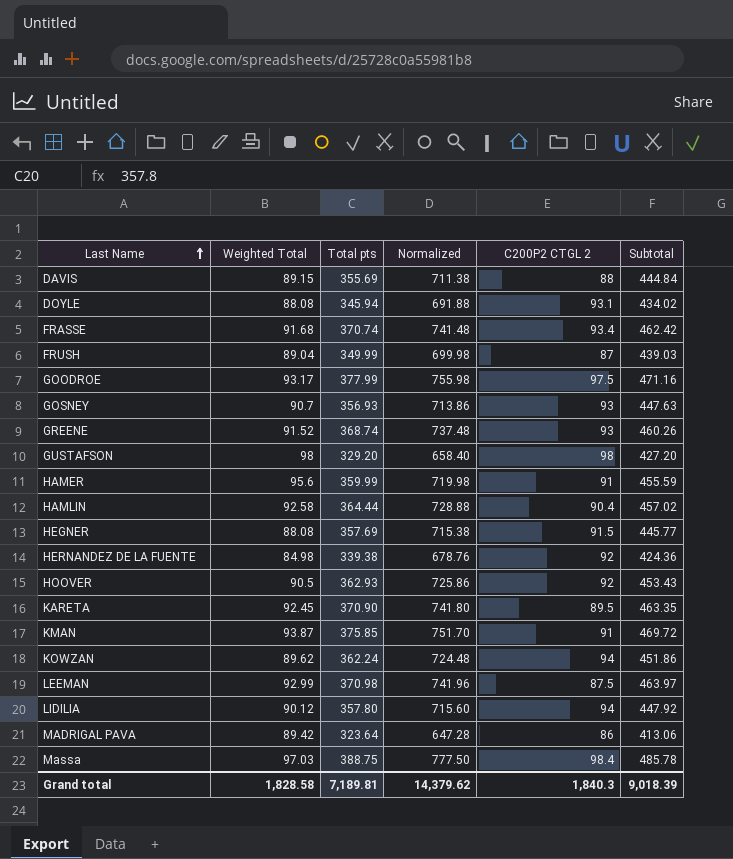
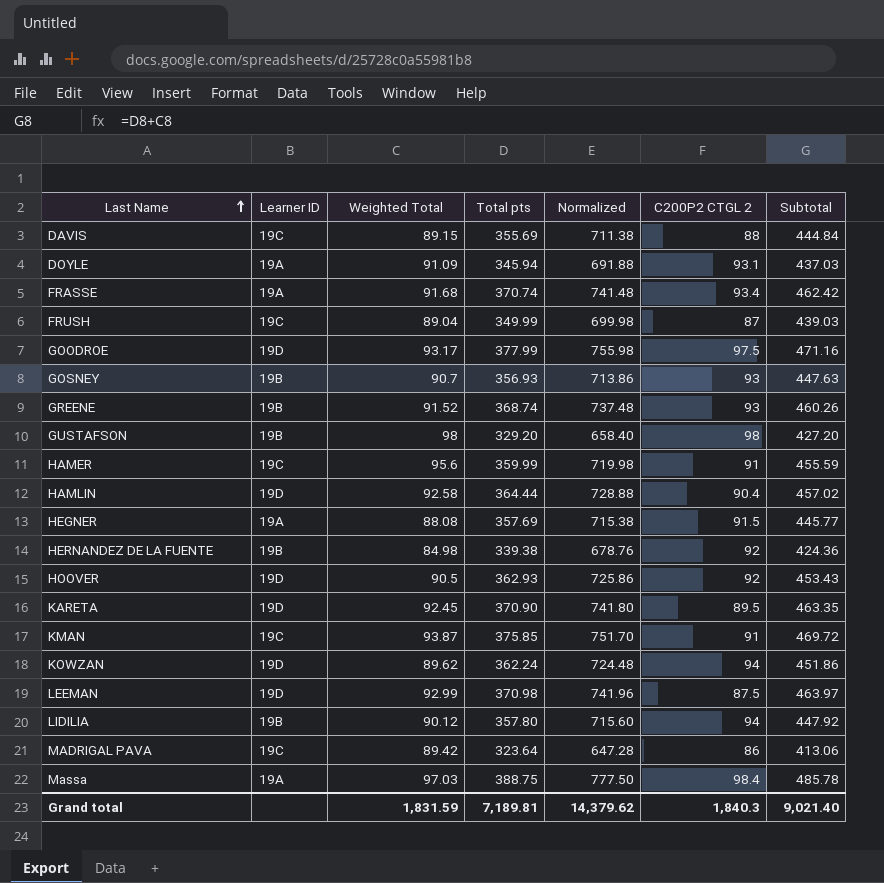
column Learner ID | position: none -> 2
DOYLE | Weighted Total: 88.08 -> 91.09
DOYLE | Subtotal: 434.02 -> 437.03
Grand total | Weighted Total: 1,828.58 -> 1,831.59
Grand total | Subtotal: 9,018.39 -> 9,021.40

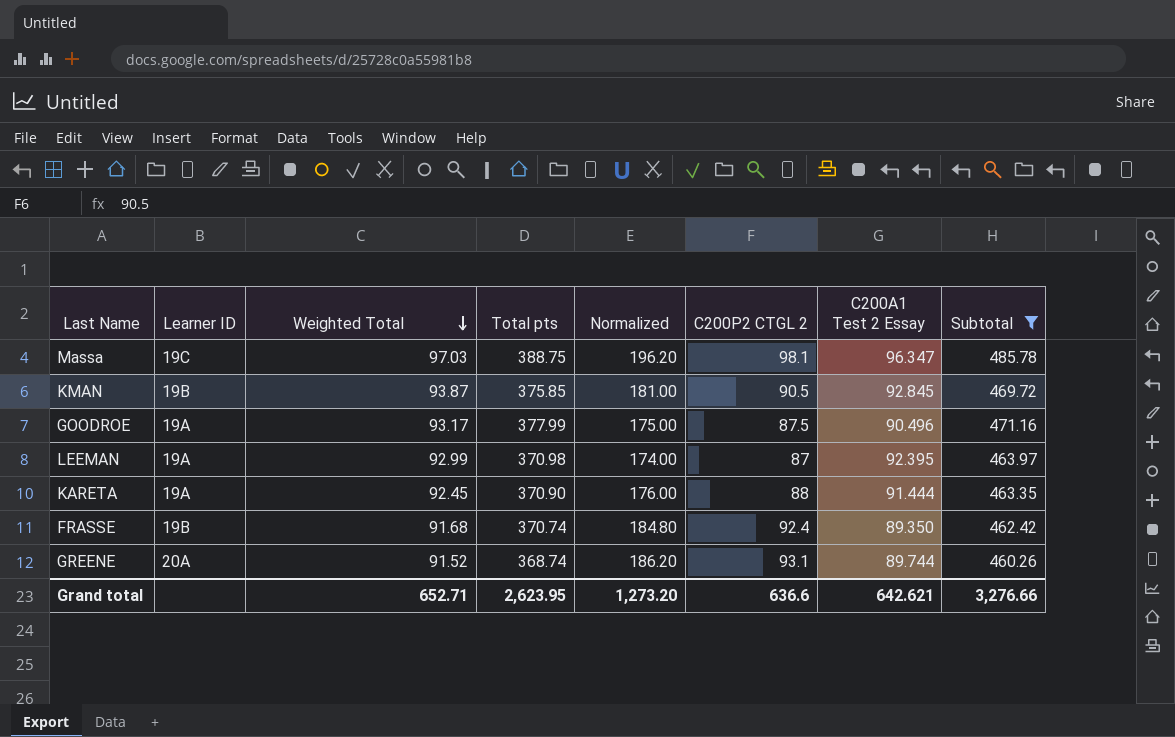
filter: none -> Subtotal >= 460.26
row order: Last Name ascending -> Weighted Total descending
column Normalized | formula: [Total pts] * 2 -> [C200P2 CTGL 2] * 2
column C200A1 Test 2 Essay | position: none -> 7
Massa | Learner ID: 19A -> 19C
Massa | C200P2 CTGL 2: 98.4 -> 98.1
KMAN | Learner ID: 19C -> 19B
KMAN | C200P2 CTGL 2: 91 -> 90.5
GOODROE | Learner ID: 19D -> 19A
GOODROE | C200P2 CTGL 2: 97.5 -> 87.5
LEEMAN | Learner ID: 19D -> 19A
LEEMAN | C200P2 CTGL 2: 87.5 -> 87
KARETA | Learner ID: 19D -> 19A
KARETA | C200P2 CTGL 2: 89.5 -> 88
FRASSE | Learner ID: 19A -> 19B
FRASSE | C200P2 CTGL 2: 93.4 -> 92.4
GREENE | Learner ID: 19B -> 20A
GREENE | C200P2 CTGL 2: 93 -> 93.1
Grand total | Weighted Total: 1,831.59 -> 652.71
Grand total | Total pts: 7,189.81 -> 2,623.95
Grand total | Normalized: 14,379.62 -> 1,273.20
Grand total | C200P2 CTGL 2: 1,840.3 -> 636.6
Grand total | Subtotal: 9,021.40 -> 3,276.66

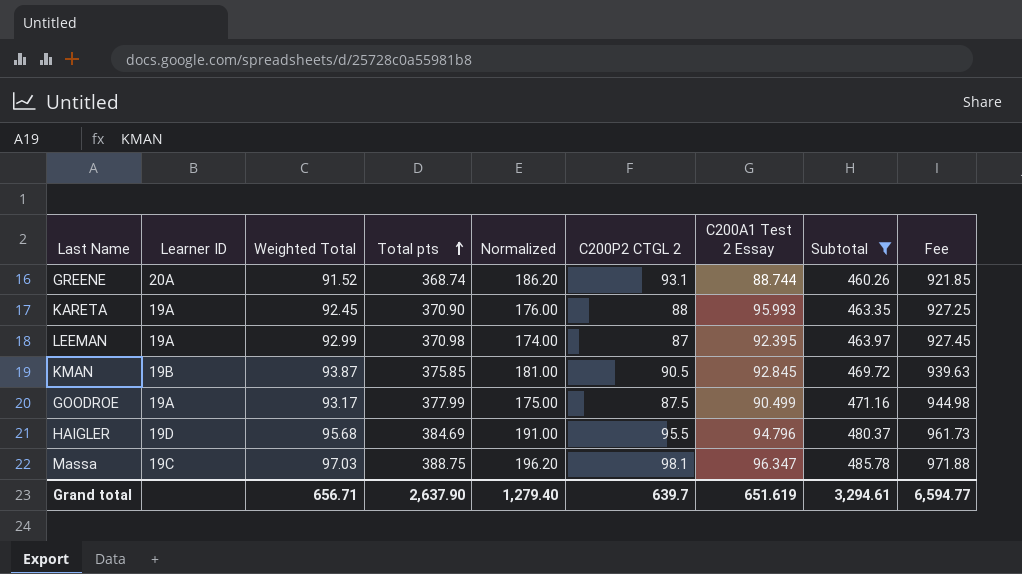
row order: Weighted Total descending -> Total pts ascending
column Fee | formula: none -> [Total pts] * 2.5
row FRASSE: 19B | 91.68 | 370.74 | 184.80 | 92.4 | 89.350 | 462.42 -> none
GREENE | C200A1 Test 2 Essay: 89.744 -> 88.744
KARETA | C200A1 Test 2 Essay: 91.444 -> 95.993
GOODROE | C200A1 Test 2 Essay: 90.496 -> 90.499
row HAIGLER: none -> 19D | 95.68 | 384.69 | 191.00 | 95.5 | 94.796 | 480.37 | 961.73
Grand total | Weighted Total: 652.71 -> 656.71
Grand total | Total pts: 2,623.95 -> 2,637.90
Grand total | Normalized: 1,273.20 -> 1,279.40
Grand total | C200P2 CTGL 2: 636.6 -> 639.7
Grand total | C200A1 Test 2 Essay: 642.621 -> 651.619
Grand total | Subtotal: 3,276.66 -> 3,294.61

